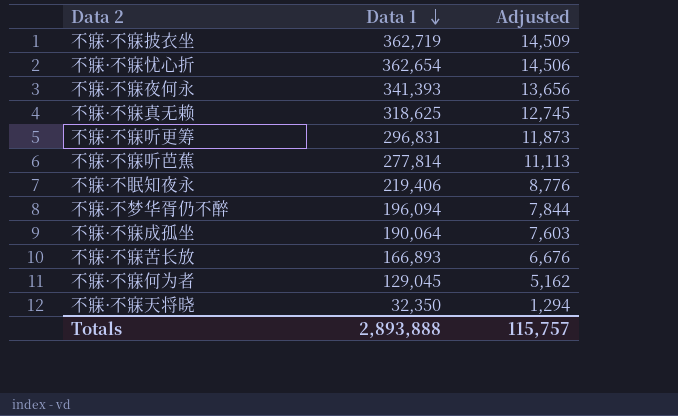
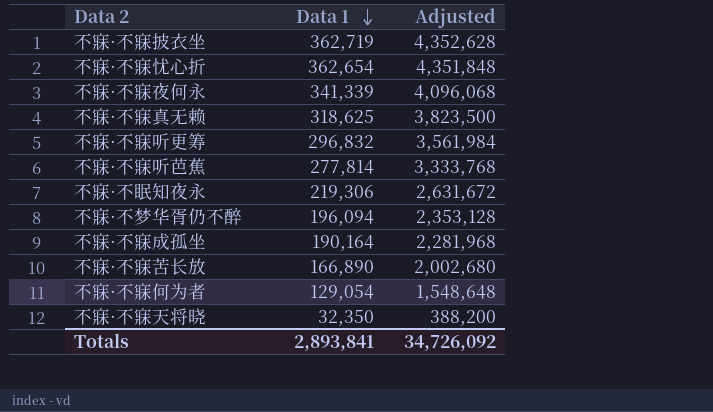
column Adjusted | formula: [Data 1] * 0.04 -> [Data 1] * 12
不寐·不寐夜何永 | Data 1: 341,393 -> 341,339
不寐·不寐听更筹 | Data 1: 296,831 -> 296,832
不寐·不眠知夜永 | Data 1: 219,406 -> 219,306
不寐·不寐成孤坐 | Data 1: 190,064 -> 190,164
不寐·不寐苦长放 | Data 1: 166,893 -> 166,890
不寐·不寐何为者 | Data 1: 129,045 -> 129,054
Totals | Data 1: 2,893,888 -> 2,893,841
Totals | Adjusted: 115,757 -> 34,726,092

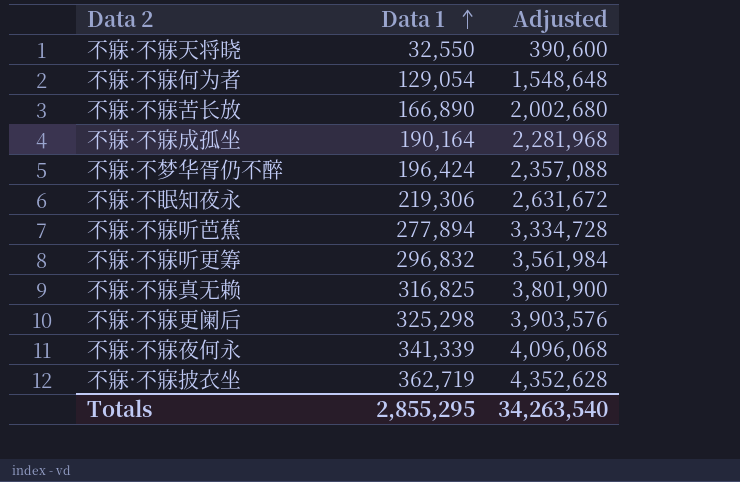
row order: Data 1 descending -> Data 1 ascending
row 不寐·不寐忧心折: 362,654 | 4,351,848 -> none
不寐·不寐天将晓 | Data 1: 32,350 -> 32,550
不寐·不寐天将晓 | Adjusted: 388,200 -> 390,600
不寐·不梦华胥仍不醉 | Data 1: 196,094 -> 196,424
不寐·不梦华胥仍不醉 | Adjusted: 2,353,128 -> 2,357,088
不寐·不寐听芭蕉 | Data 1: 277,814 -> 277,894
不寐·不寐听芭蕉 | Adjusted: 3,333,768 -> 3,334,728
不寐·不寐真无赖 | Data 1: 318,625 -> 316,825
不寐·不寐真无赖 | Adjusted: 3,823,500 -> 3,801,900
row 不寐·不寐更阑后: none -> 325,298 | 3,903,576
Totals | Data 1: 2,893,841 -> 2,855,295
Totals | Adjusted: 34,726,092 -> 34,263,540

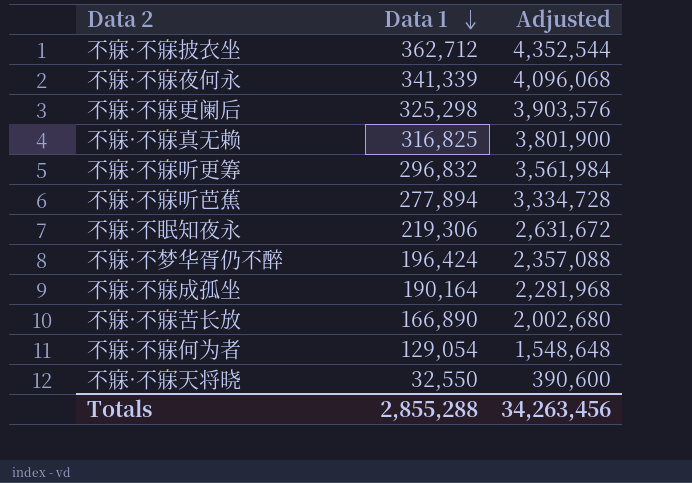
row order: Data 1 ascending -> Data 1 descending
不寐·不寐披衣坐 | Data 1: 362,719 -> 362,712
不寐·不寐披衣坐 | Adjusted: 4,352,628 -> 4,352,544
Totals | Data 1: 2,855,295 -> 2,855,288
Totals | Adjusted: 34,263,540 -> 34,263,456

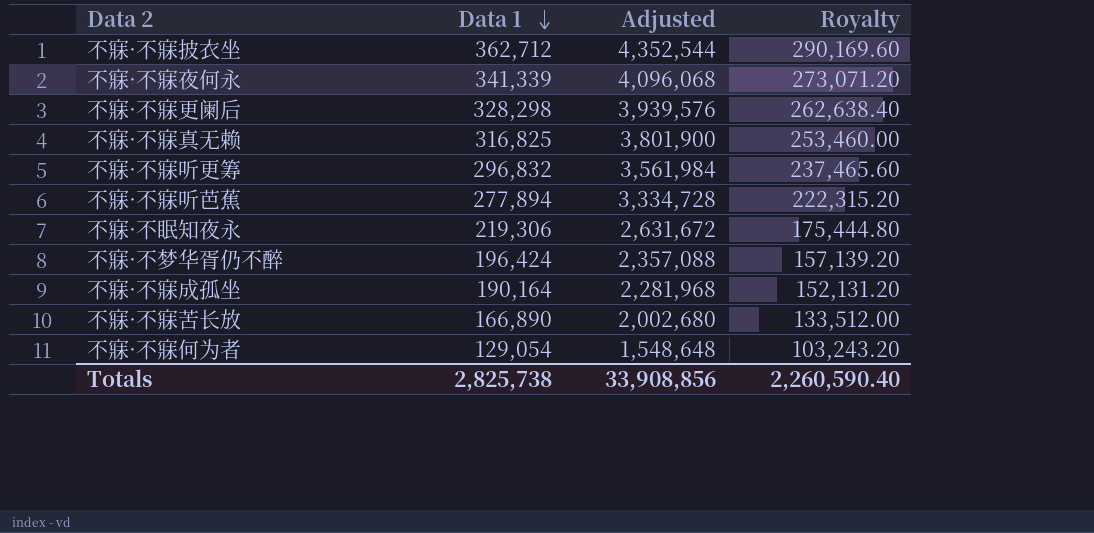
column Royalty | formula: none -> [Data 1] * 0.8
row 不寐·不寐天将晓: 32,550 | 390,600 -> none
不寐·不寐更阑后 | Data 1: 325,298 -> 328,298
不寐·不寐更阑后 | Adjusted: 3,903,576 -> 3,939,576
Totals | Data 1: 2,855,288 -> 2,825,738
Totals | Adjusted: 34,263,456 -> 33,908,856

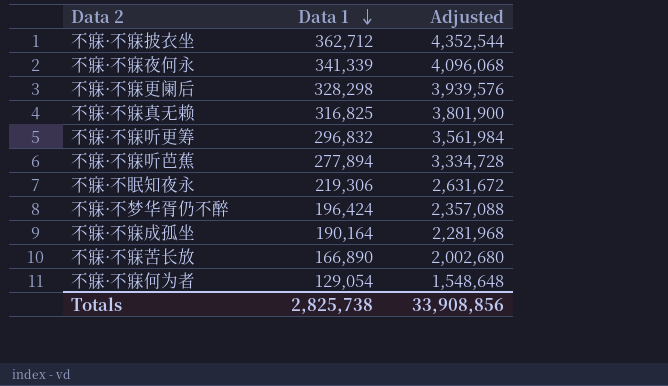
column Royalty | formula: [Data 1] * 0.8 -> none

